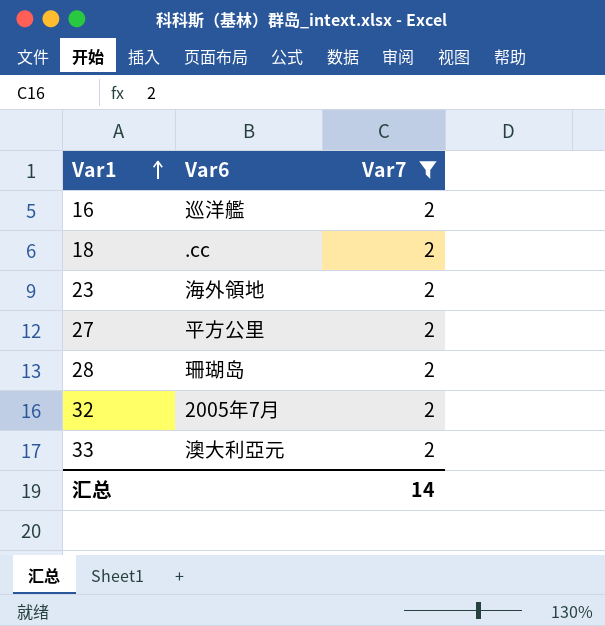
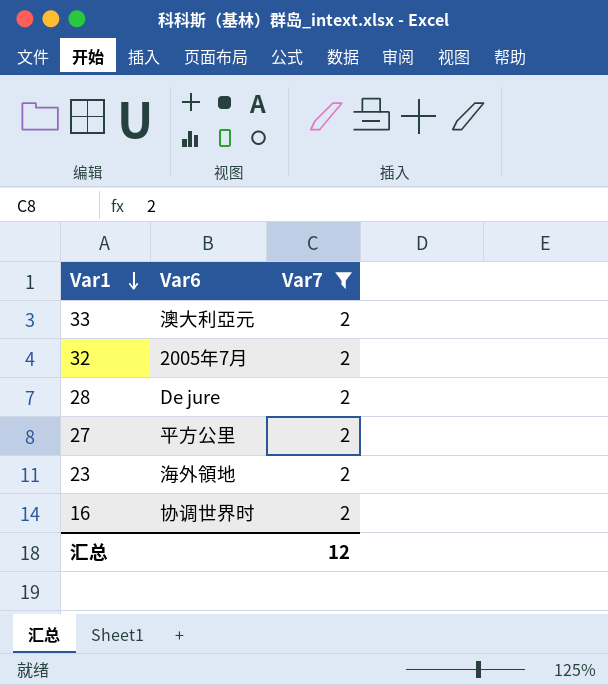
row order: Var1 ascending -> Var1 descending
row 18: .cc | 2 -> none
28 | Var6: 珊瑚岛 -> De jure
16 | Var6: 巡洋艦 -> 协调世界时
汇总 | Var7: 14 -> 12

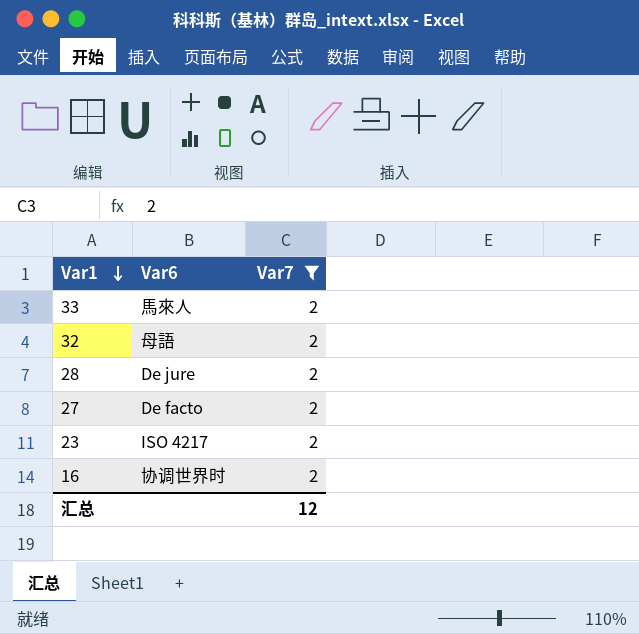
33 | Var6: 澳大利亞元 -> 馬來人
32 | Var6: 2005年7月 -> 母語
27 | Var6: 平方公里 -> De facto
23 | Var6: 海外領地 -> ISO 4217

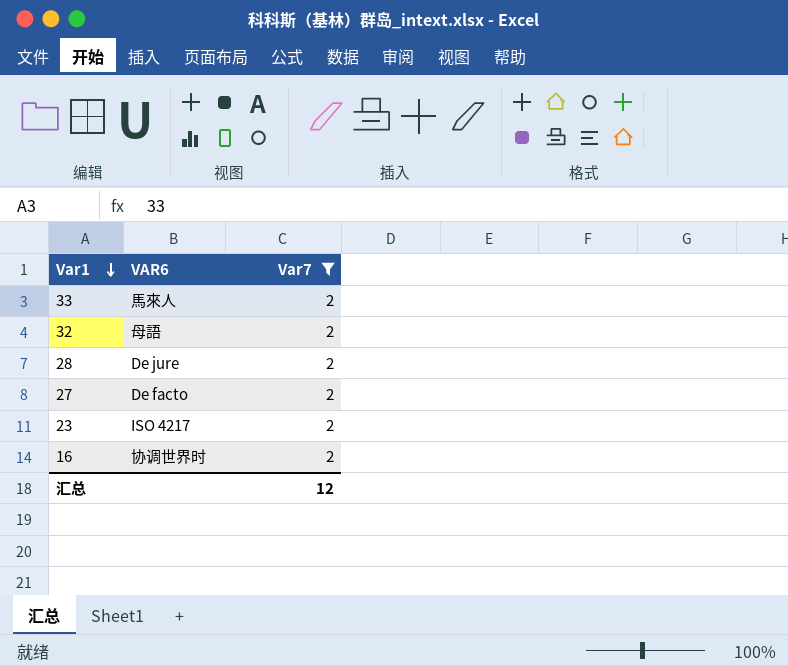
column name: Var6 -> VAR6

